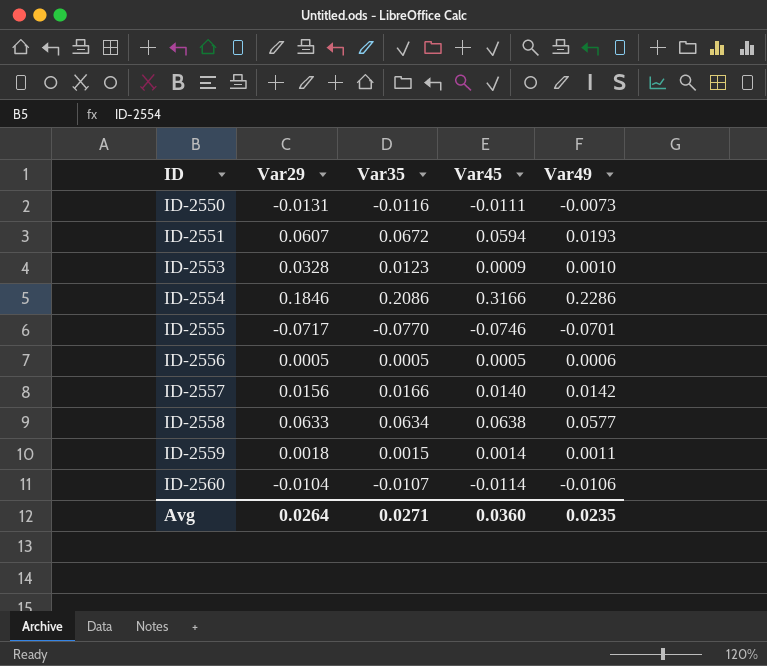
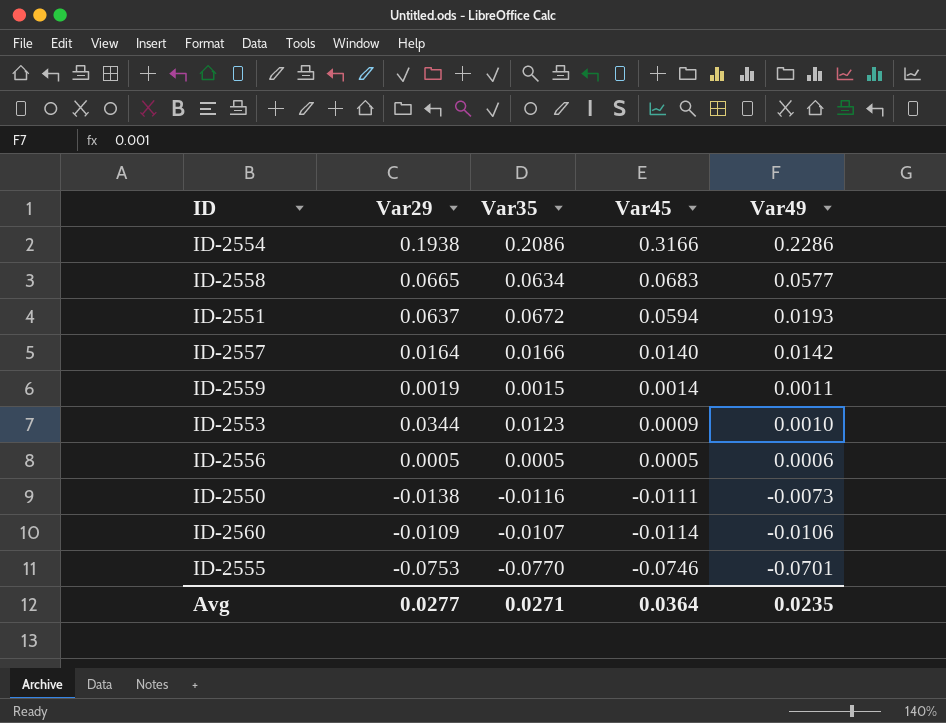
row order: ID ascending -> Var45 descending
ID-2554 | Var29: 0.1846 -> 0.1938
ID-2558 | Var29: 0.0633 -> 0.0665
ID-2558 | Var45: 0.0638 -> 0.0683
ID-2551 | Var29: 0.0607 -> 0.0637
ID-2557 | Var29: 0.0156 -> 0.0164
ID-2559 | Var29: 0.0018 -> 0.0019
ID-2553 | Var29: 0.0328 -> 0.0344
ID-2550 | Var29: -0.0131 -> -0.0138
ID-2560 | Var29: -0.0104 -> -0.0109
ID-2555 | Var29: -0.0717 -> -0.0753
Avg | Var29: 0.0264 -> 0.0277
Avg | Var45: 0.0360 -> 0.0364

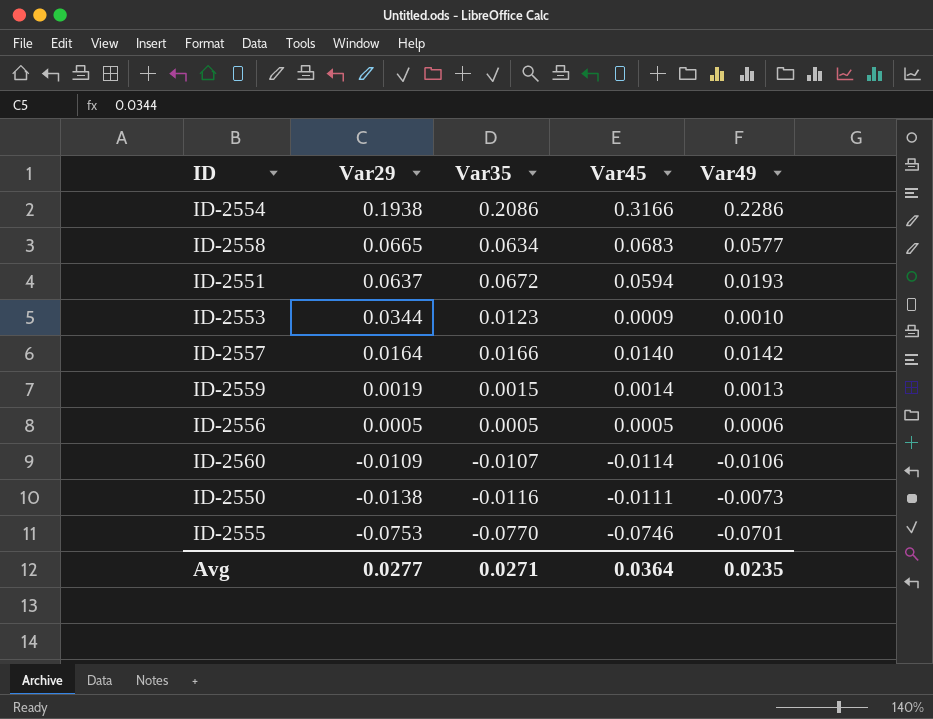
row order: Var45 descending -> Var29 descending
ID-2559 | Var49: 0.0011 -> 0.0013

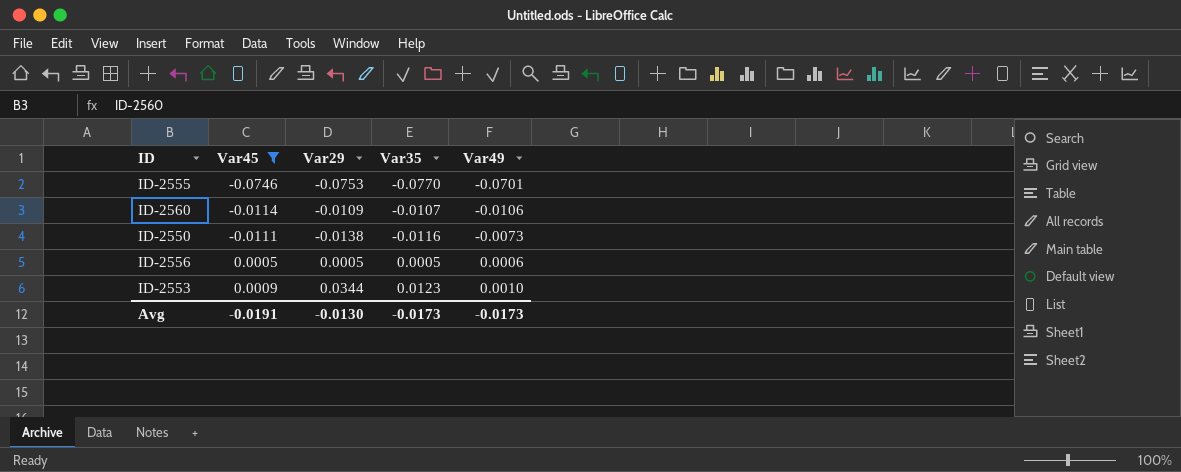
filter: none -> Var45 <= 0.0009
row order: Var29 descending -> Var45 ascending
column Var45 | position: 4 -> 2
Avg | Var45: 0.0364 -> -0.0191
Avg | Var29: 0.0277 -> -0.0130
Avg | Var35: 0.0271 -> -0.0173
Avg | Var49: 0.0235 -> -0.0173

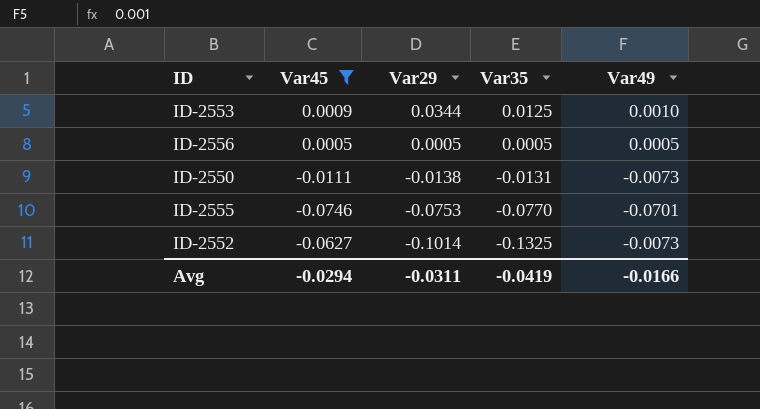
row order: Var45 ascending -> Var29 descending
row ID-2560: -0.0114 | -0.0109 | -0.0107 | -0.0106 -> none
ID-2553 | Var35: 0.0123 -> 0.0125
ID-2556 | Var49: 0.0006 -> 0.0005
ID-2550 | Var35: -0.0116 -> -0.0131
row ID-2552: none -> -0.0627 | -0.1014 | -0.1325 | -0.0073
Avg | Var45: -0.0191 -> -0.0294
Avg | Var29: -0.0130 -> -0.0311
Avg | Var35: -0.0173 -> -0.0419
Avg | Var49: -0.0173 -> -0.0166

